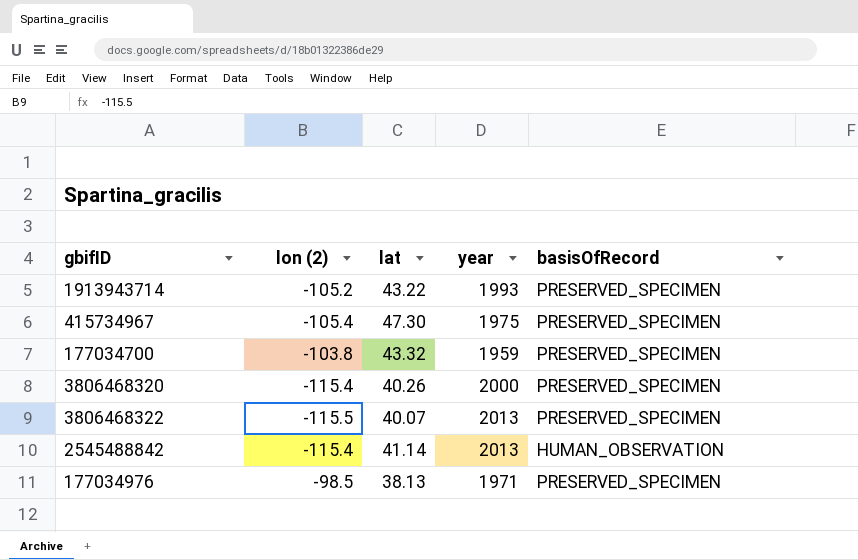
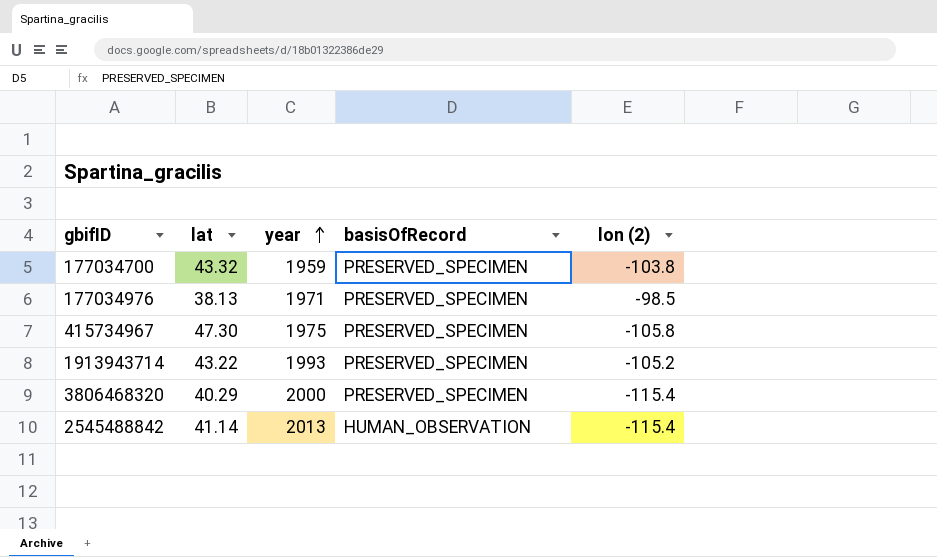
row order: none -> year ascending
column lon (2) | position: 2 -> 5
row 3806468322: -115.5 | 40.07 | 2013 | PRESERVED_SPECIMEN -> none
415734967 | lon (2): -105.4 -> -105.8
3806468320 | lat: 40.26 -> 40.29

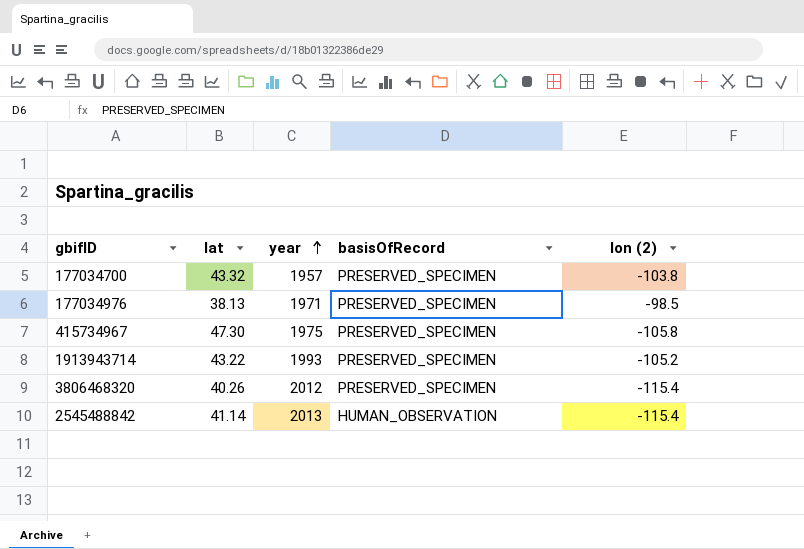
177034700 | year: 1959 -> 1957
3806468320 | lat: 40.29 -> 40.26
3806468320 | year: 2000 -> 2012

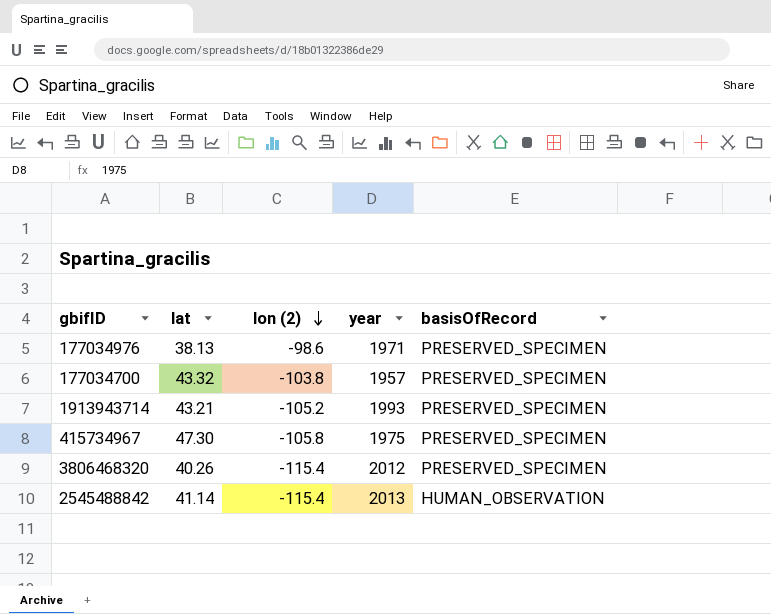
row order: year ascending -> lon (2) descending
column lon (2) | position: 5 -> 3
177034976 | lon (2): -98.5 -> -98.6
1913943714 | lat: 43.22 -> 43.21

